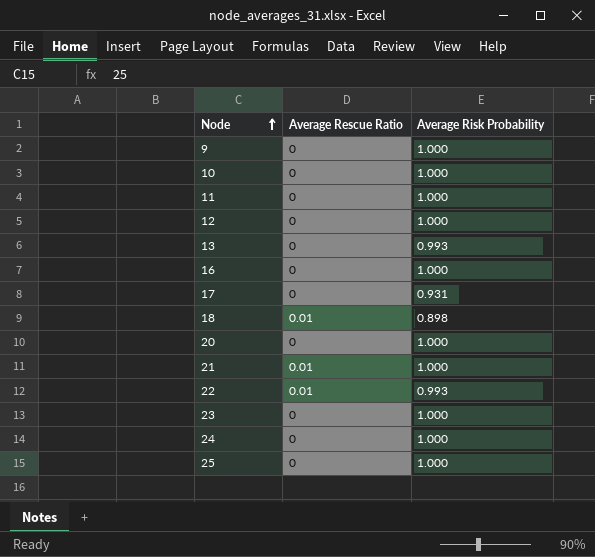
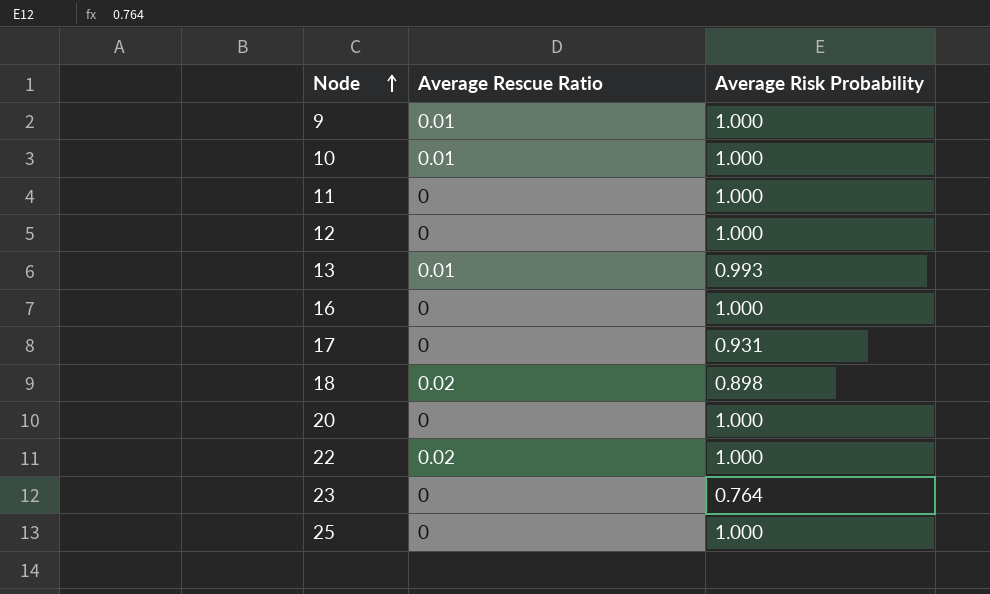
row 21: 0.01 | 1.000 -> none
row 24: 0 | 1.000 -> none
9 | Average Rescue Ratio: 0 -> 0.01
10 | Average Rescue Ratio: 0 -> 0.01
13 | Average Rescue Ratio: 0 -> 0.01
18 | Average Rescue Ratio: 0.01 -> 0.02
22 | Average Rescue Ratio: 0.01 -> 0.02
22 | Average Risk Probability: 0.993 -> 1.000
23 | Average Risk Probability: 1.000 -> 0.764

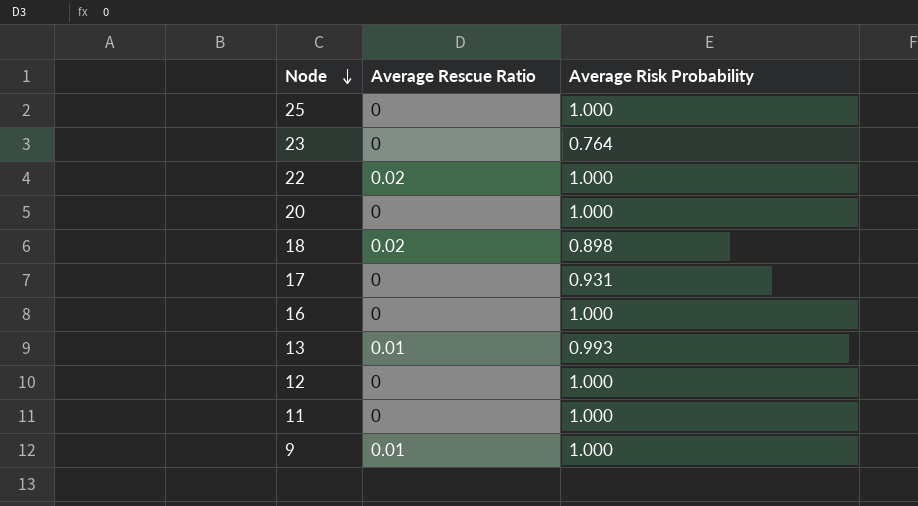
row order: Node ascending -> Node descending
row 10: 0.01 | 1.000 -> none

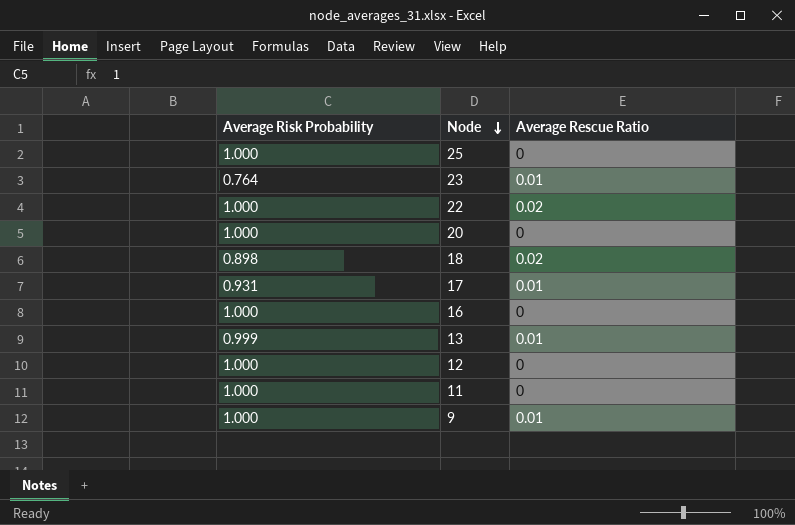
column Average Risk Probability | position: 3 -> 1
23 | Average Rescue Ratio: 0 -> 0.01
17 | Average Rescue Ratio: 0 -> 0.01
13 | Average Risk Probability: 0.993 -> 0.999

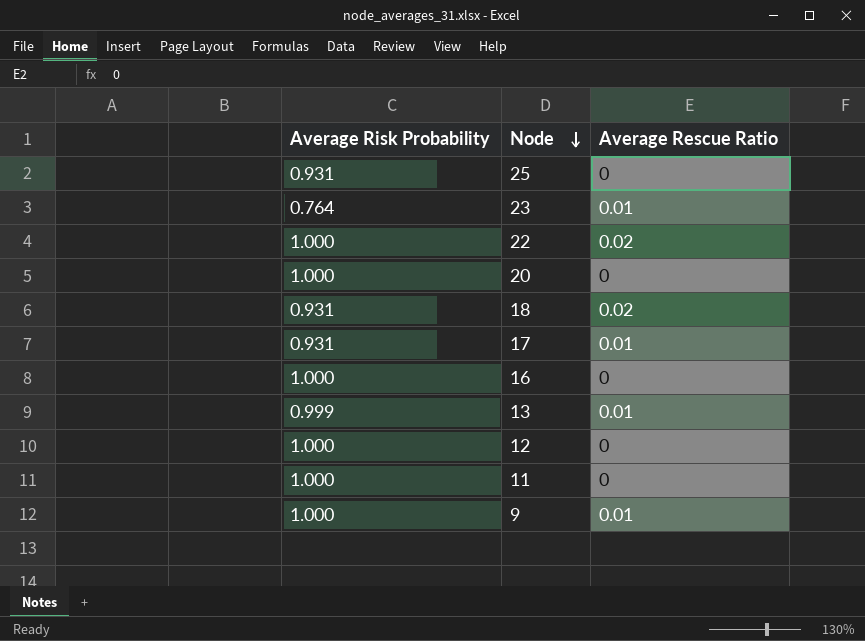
25 | Average Risk Probability: 1.000 -> 0.931
18 | Average Risk Probability: 0.898 -> 0.931

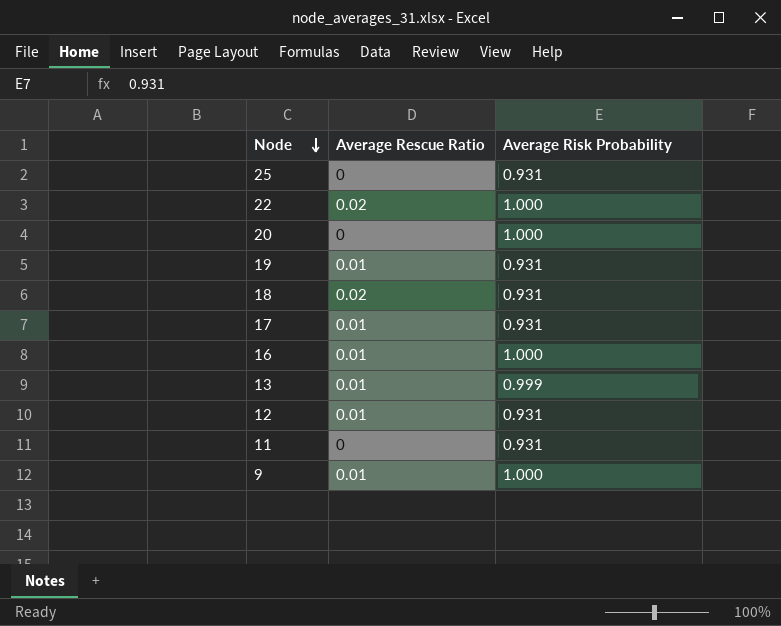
column Average Risk Probability | position: 1 -> 3
row 23: 0.764 | 0.01 -> none
row 19: none -> 0.01 | 0.931
16 | Average Rescue Ratio: 0 -> 0.01
12 | Average Rescue Ratio: 0 -> 0.01
12 | Average Risk Probability: 1.000 -> 0.931
11 | Average Risk Probability: 1.000 -> 0.931

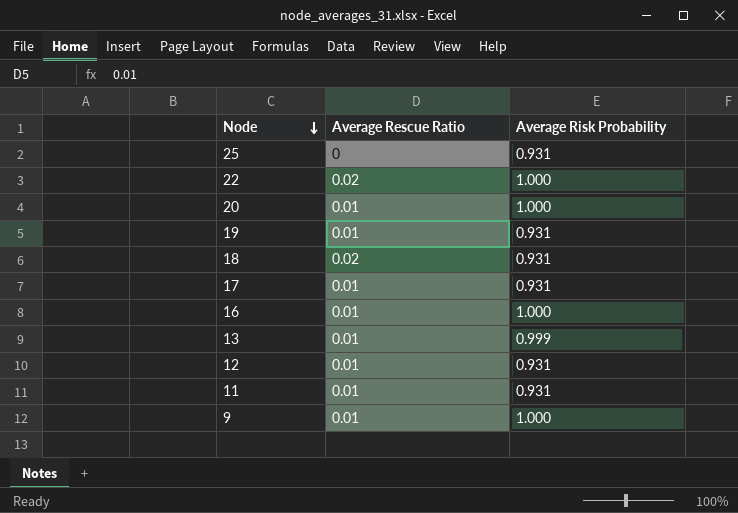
20 | Average Rescue Ratio: 0 -> 0.01
11 | Average Rescue Ratio: 0 -> 0.01

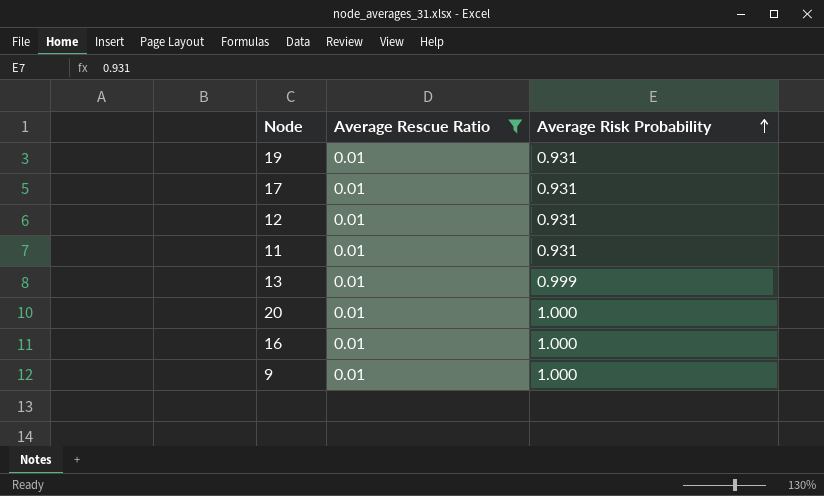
filter: none -> Average Rescue Ratio = 0.01
row order: Node descending -> Average Risk Probability ascending

